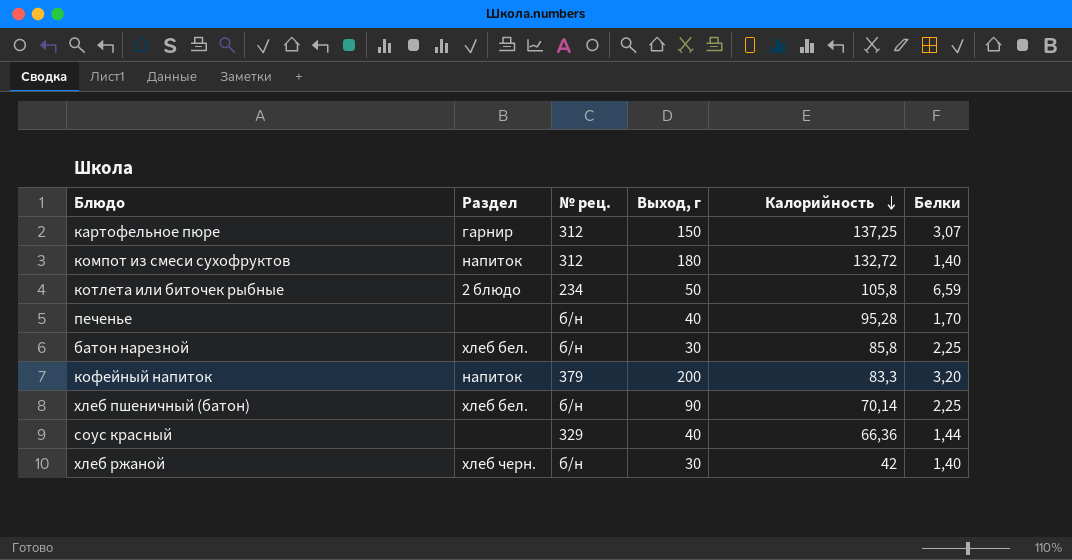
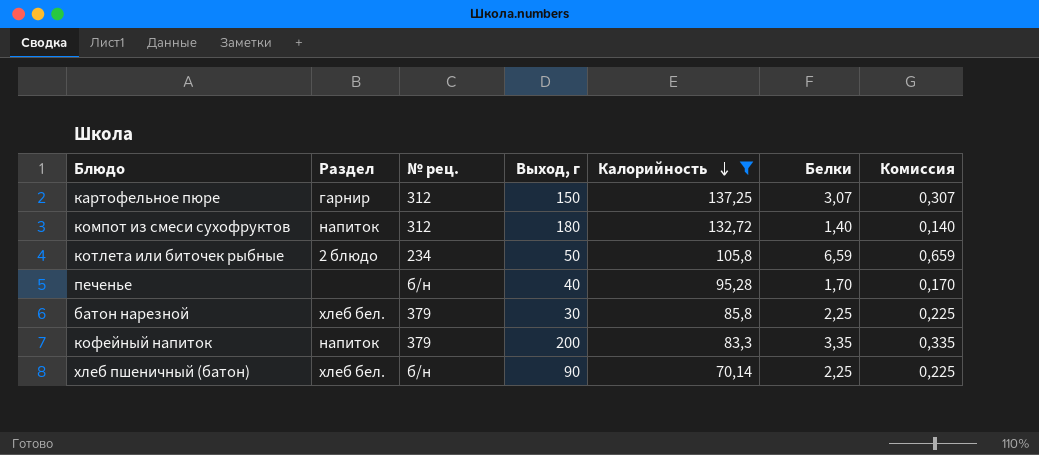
filter: none -> Калорийность >= 70,14
column Комиссия | formula: none -> [Белки] * 0,1
батон нарезной | № рец.: б/н -> 379
кофейный напиток | Белки: 3,20 -> 3,35

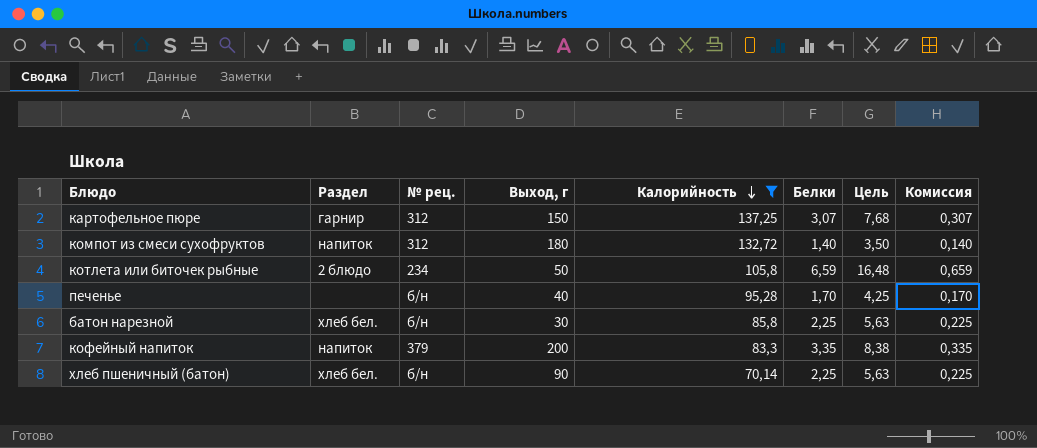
column Цель | formula: none -> [Белки] * 2,5
батон нарезной | № рец.: 379 -> б/н

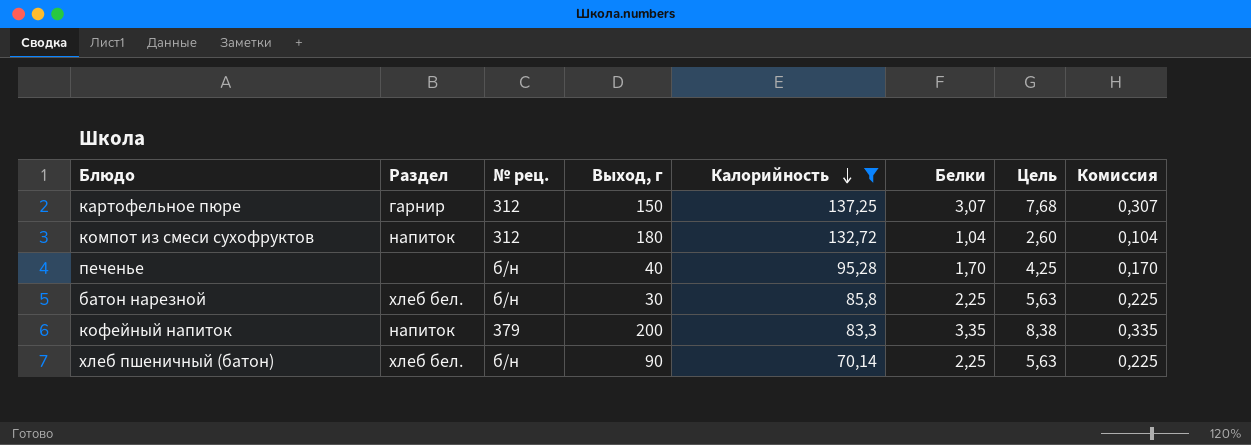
row котлета или биточек рыбные: 2 блюдо | 234 | 50 | 105,8 | 6,59 | 16,48 | 0,659 -> none
компот из смеси сухофруктов | Белки: 1,40 -> 1,04
компот из смеси сухофруктов | Цель: 3,50 -> 2,60
компот из смеси сухофруктов | Комиссия: 0,140 -> 0,104

